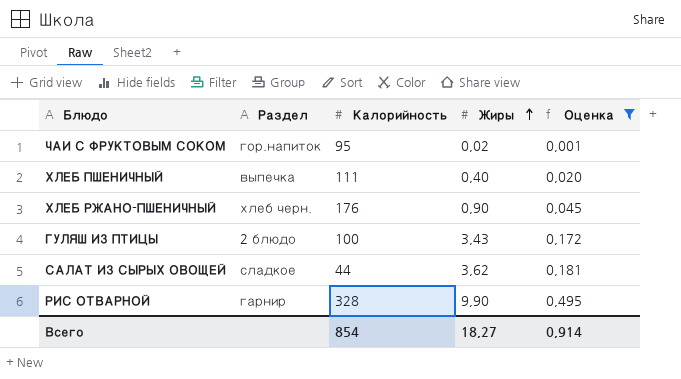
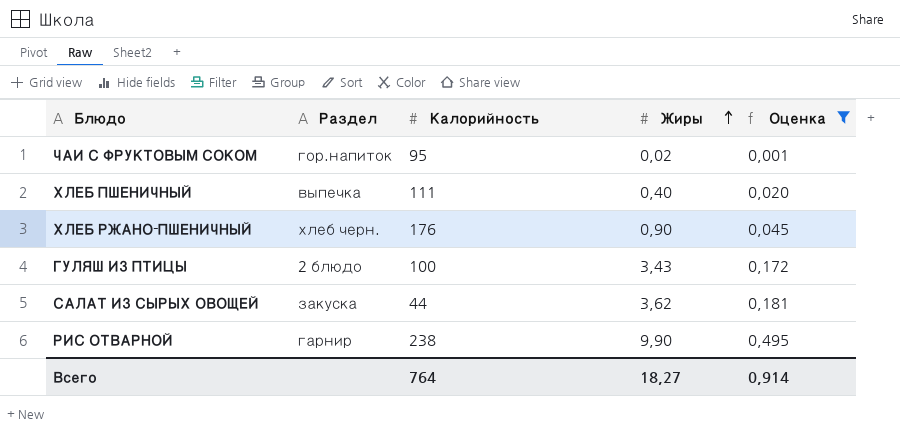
САЛАТ ИЗ СЫРЫХ ОВОЩЕЙ | Раздел: сладкое -> закуска
РИС ОТВАРНОЙ | Калорийность: 328 -> 238
Всего | Калорийность: 854 -> 764

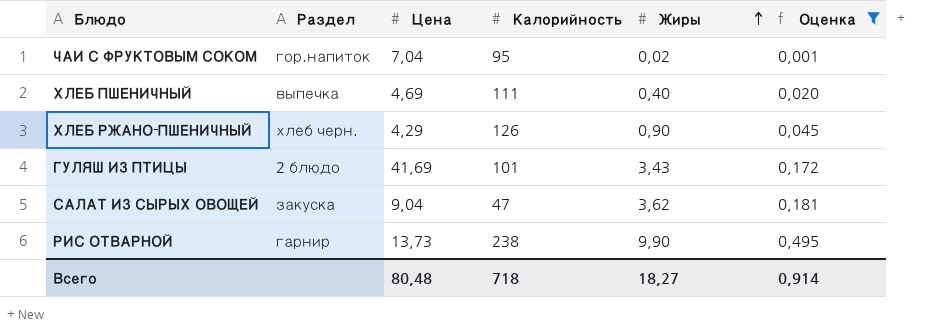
column Цена | position: none -> 3
ХЛЕБ РЖАНО-ПШЕНИЧНЫЙ | Калорийность: 176 -> 126
ГУЛЯШ ИЗ ПТИЦЫ | Калорийность: 100 -> 101
САЛАТ ИЗ СЫРЫХ ОВОЩЕЙ | Калорийность: 44 -> 47
Всего | Калорийность: 764 -> 718

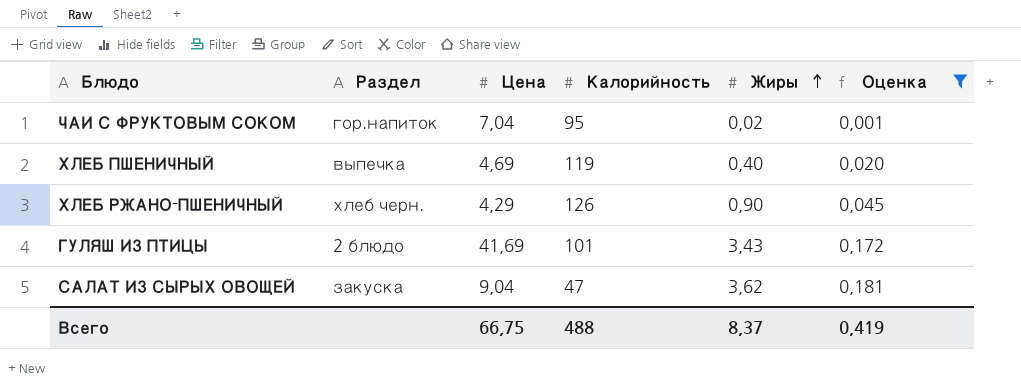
row РИС ОТВАРНОЙ: гарнир | 13,73 | 238 | 9,90 | 0,495 -> none
ХЛЕБ ПШЕНИЧНЫЙ | Калорийность: 111 -> 119
Всего | Цена: 80,48 -> 66,75
Всего | Калорийность: 718 -> 488
Всего | Жиры: 18,27 -> 8,37
Всего | Оценка: 0,914 -> 0,419

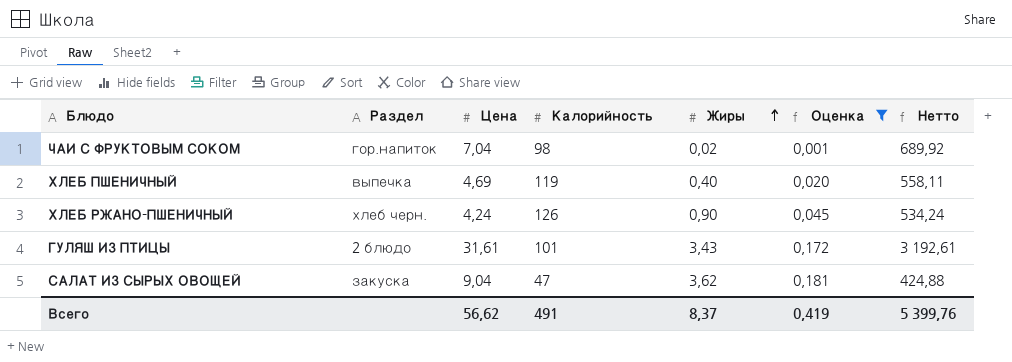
column Нетто | formula: none -> [Цена] * [Калорийность]
ЧАИ С ФРУКТОВЫМ СОКОМ | Калорийность: 95 -> 98
ХЛЕБ РЖАНО-ПШЕНИЧНЫЙ | Цена: 4,29 -> 4,24
ГУЛЯШ ИЗ ПТИЦЫ | Цена: 41,69 -> 31,61
Всего | Цена: 66,75 -> 56,62
Всего | Калорийность: 488 -> 491

